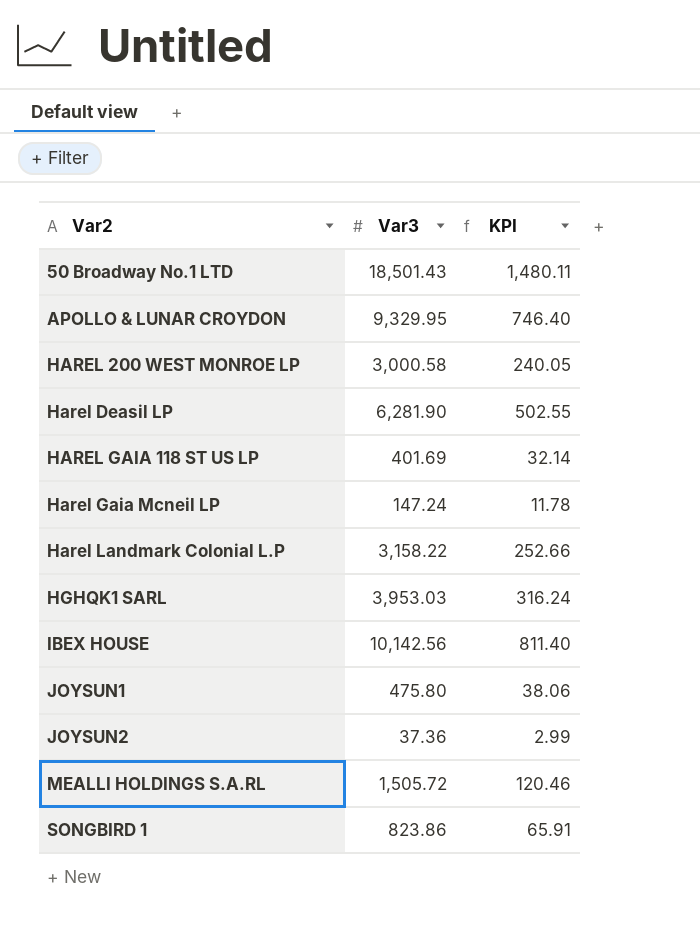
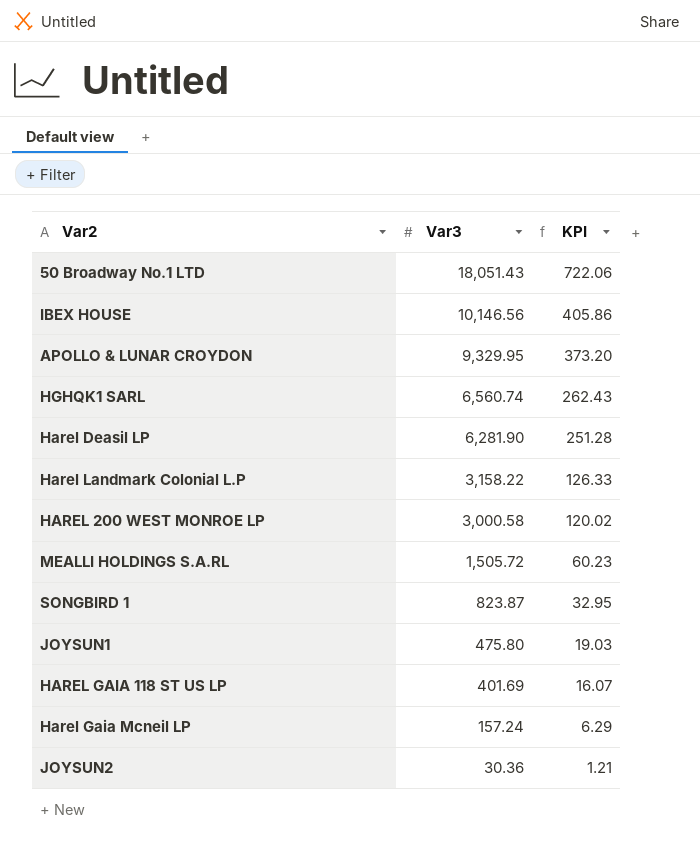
row order: Var2 ascending -> Var3 descending
column KPI | formula: [Var3] * 0.08 -> [Var3] * 0.04
50 Broadway No.1 LTD | Var3: 18,501.43 -> 18,051.43
IBEX HOUSE | Var3: 10,142.56 -> 10,146.56
HGHQK1 SARL | Var3: 3,953.03 -> 6,560.74
SONGBIRD 1 | Var3: 823.86 -> 823.87
Harel Gaia Mcneil LP | Var3: 147.24 -> 157.24
JOYSUN2 | Var3: 37.36 -> 30.36

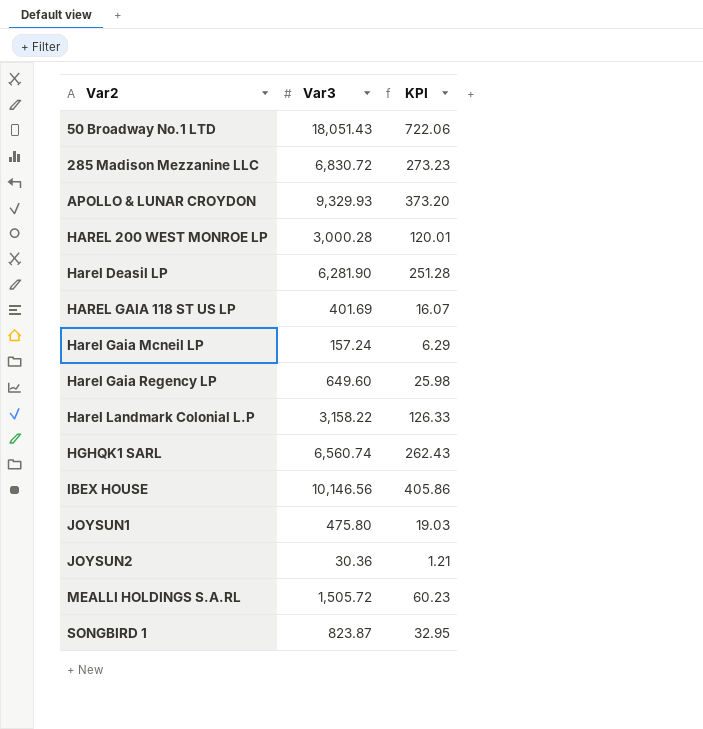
row order: Var3 descending -> Var2 ascending
row 285 Madison Mezzanine LLC: none -> 6,830.72 | 273.23
APOLLO & LUNAR CROYDON | Var3: 9,329.95 -> 9,329.93
HAREL 200 WEST MONROE LP | Var3: 3,000.58 -> 3,000.28
HAREL 200 WEST MONROE LP | KPI: 120.02 -> 120.01
row Harel Gaia Regency LP: none -> 649.60 | 25.98

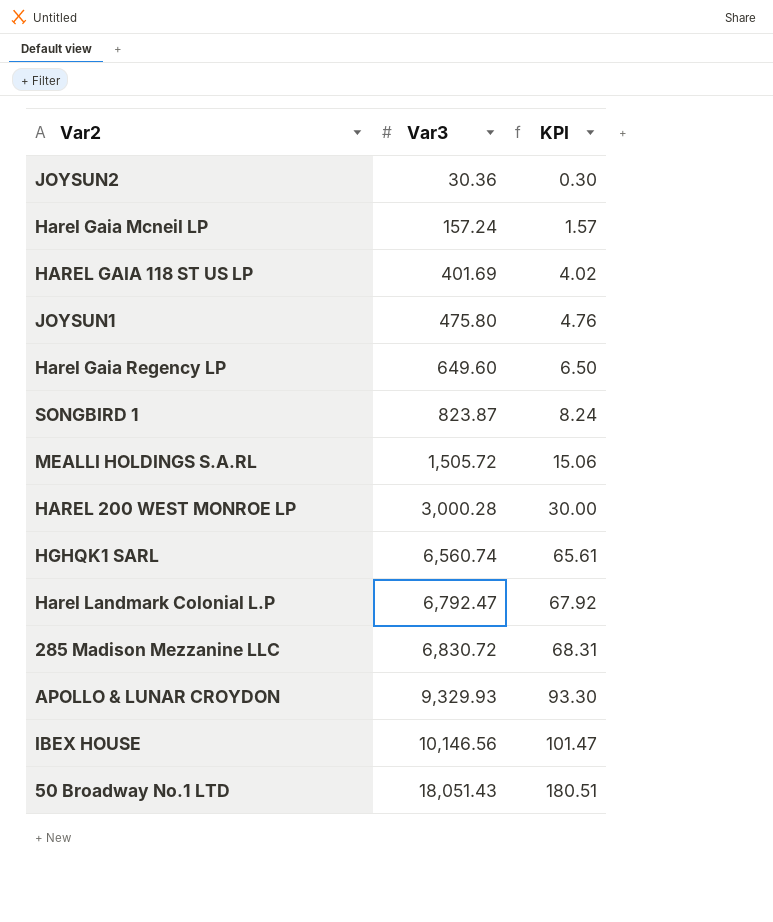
row order: Var2 ascending -> Var3 ascending
column KPI | formula: [Var3] * 0.04 -> [Var3] * 0.01
row Harel Deasil LP: 6,281.90 | 251.28 -> none
Harel Landmark Colonial L.P | Var3: 3,158.22 -> 6,792.47

